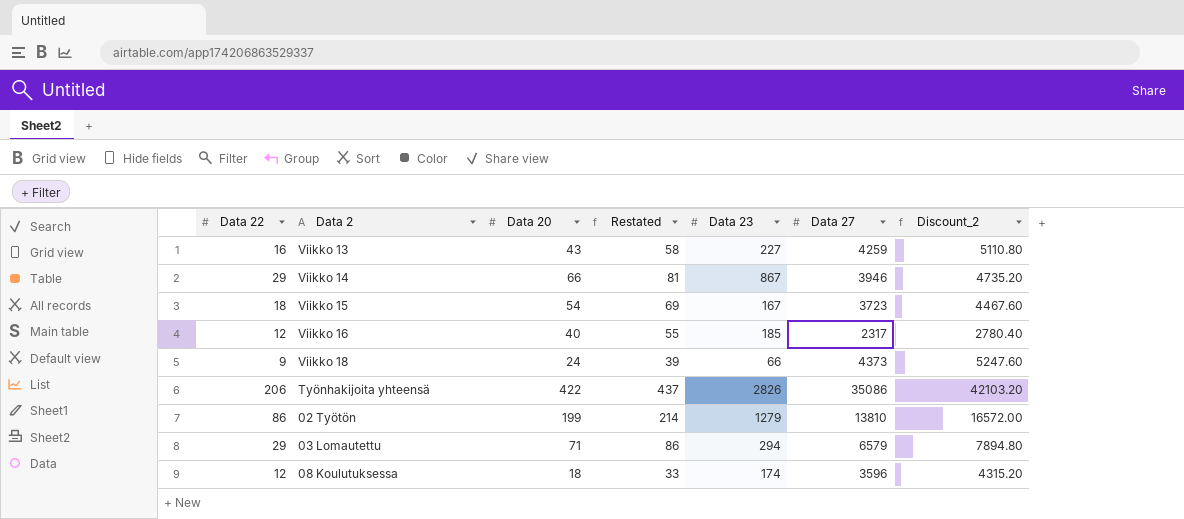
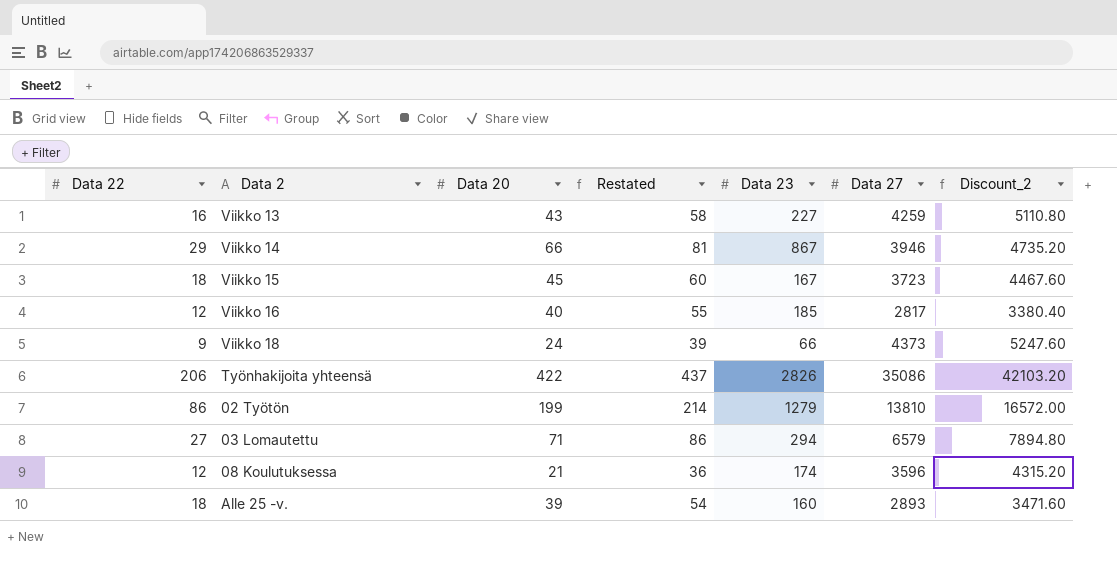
Viikko 15 | Data 20: 54 -> 45
Viikko 15 | Restated: 69 -> 60
Viikko 16 | Data 27: 2317 -> 2817
Viikko 16 | Discount_2: 2780.40 -> 3380.40
03 Lomautettu | Data 22: 29 -> 27
08 Koulutuksessa | Data 20: 18 -> 21
08 Koulutuksessa | Restated: 33 -> 36
row Alle 25 -v.: none -> 18 | 39 | 54 | 160 | 2893 | 3471.60

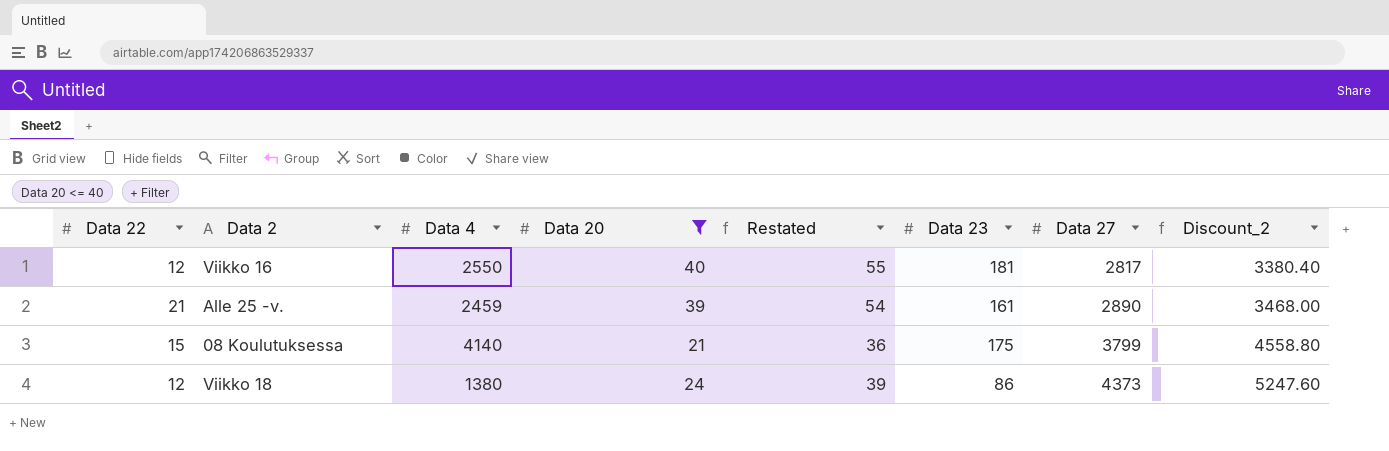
filter: none -> Data 20 <= 40
row order: none -> Data 27 ascending
column Data 4 | position: none -> 3
Viikko 16 | Data 23: 185 -> 181
Alle 25 -v. | Data 22: 18 -> 21
Alle 25 -v. | Data 23: 160 -> 161
Alle 25 -v. | Data 27: 2893 -> 2890
Alle 25 -v. | Discount_2: 3471.60 -> 3468.00
08 Koulutuksessa | Data 22: 12 -> 15
08 Koulutuksessa | Data 23: 174 -> 175
08 Koulutuksessa | Data 27: 3596 -> 3799
08 Koulutuksessa | Discount_2: 4315.20 -> 4558.80
Viikko 18 | Data 22: 9 -> 12
Viikko 18 | Data 23: 66 -> 86

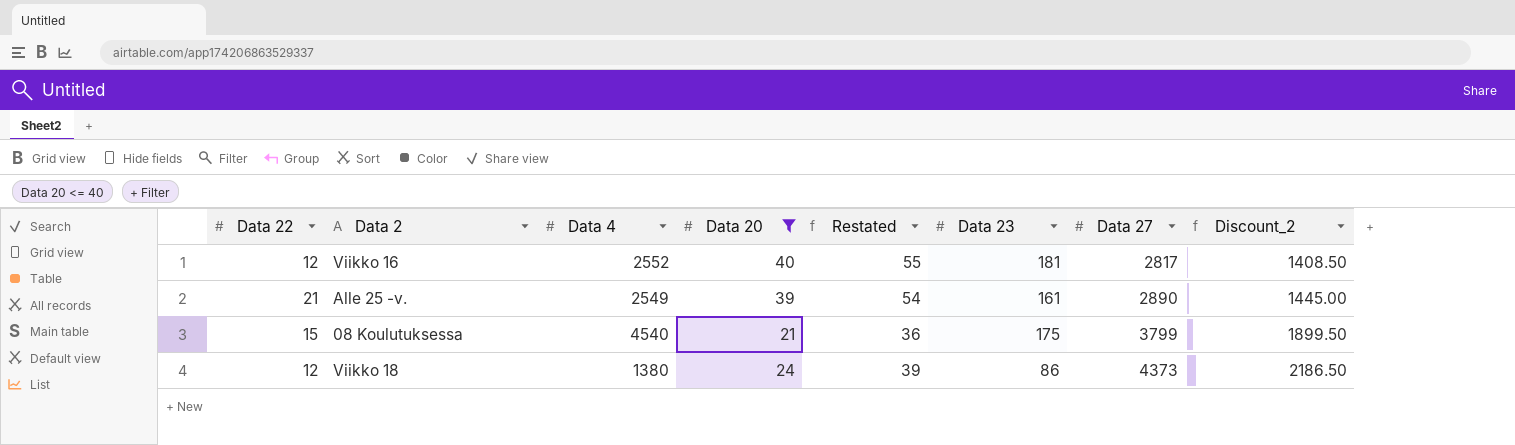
column Discount_2 | formula: [Data 27] * 1.2 -> [Data 27] * 0.5
Viikko 16 | Data 4: 2550 -> 2552
Alle 25 -v. | Data 4: 2459 -> 2549
08 Koulutuksessa | Data 4: 4140 -> 4540

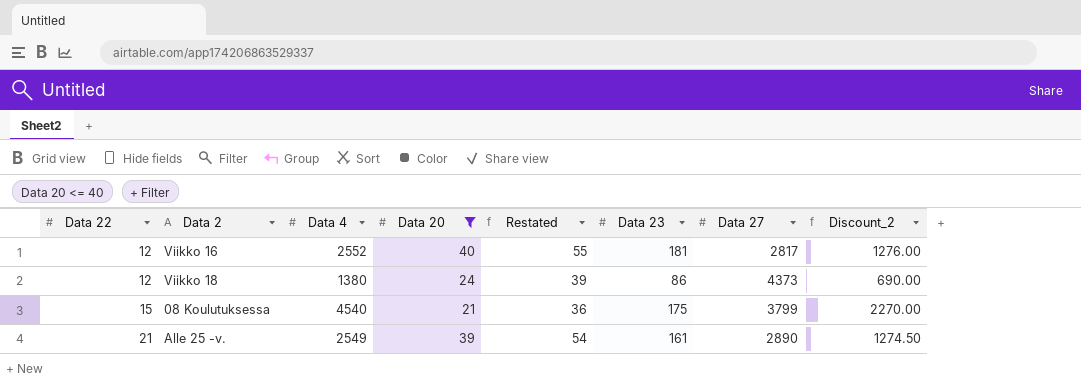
row order: Data 27 ascending -> Data 22 ascending
column Discount_2 | formula: [Data 27] * 0.5 -> [Data 4] * 0.5

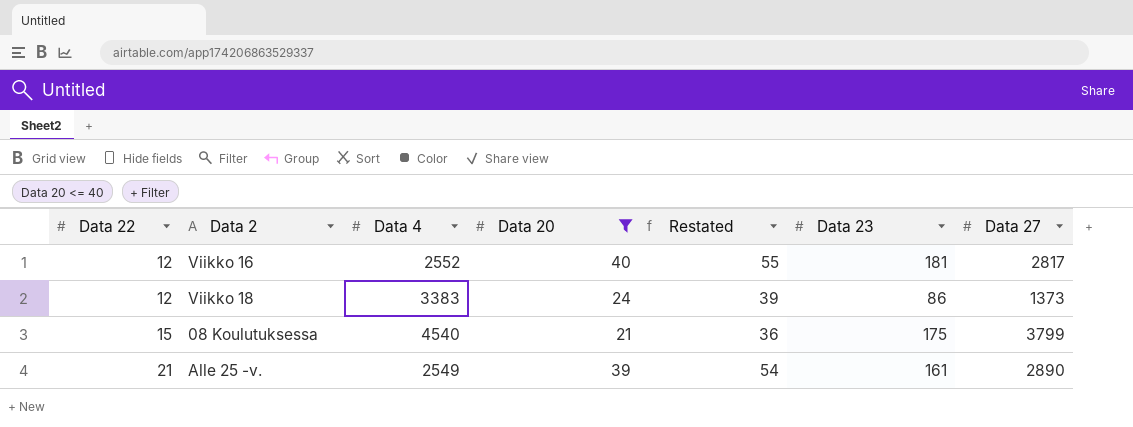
column Discount_2 | formula: [Data 4] * 0.5 -> none
Viikko 18 | Data 4: 1380 -> 3383
Viikko 18 | Data 27: 4373 -> 1373

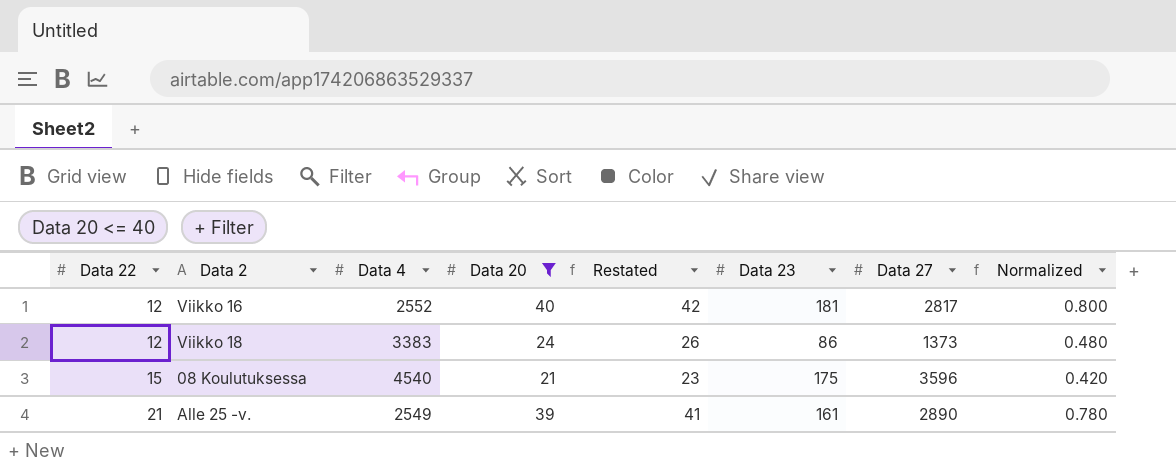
column Restated | formula: [Data 20] + 15 -> [Data 20] + 2
column Normalized | formula: none -> [Data 20] * 0.02
08 Koulutuksessa | Data 27: 3799 -> 3596

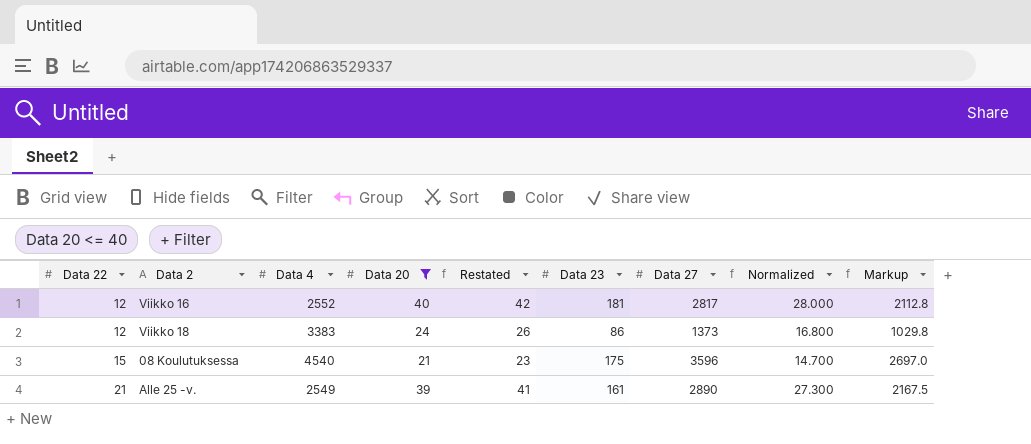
column Normalized | formula: [Data 20] * 0.02 -> [Data 20] * 0.7
column Markup | formula: none -> [Data 27] * 0.75

